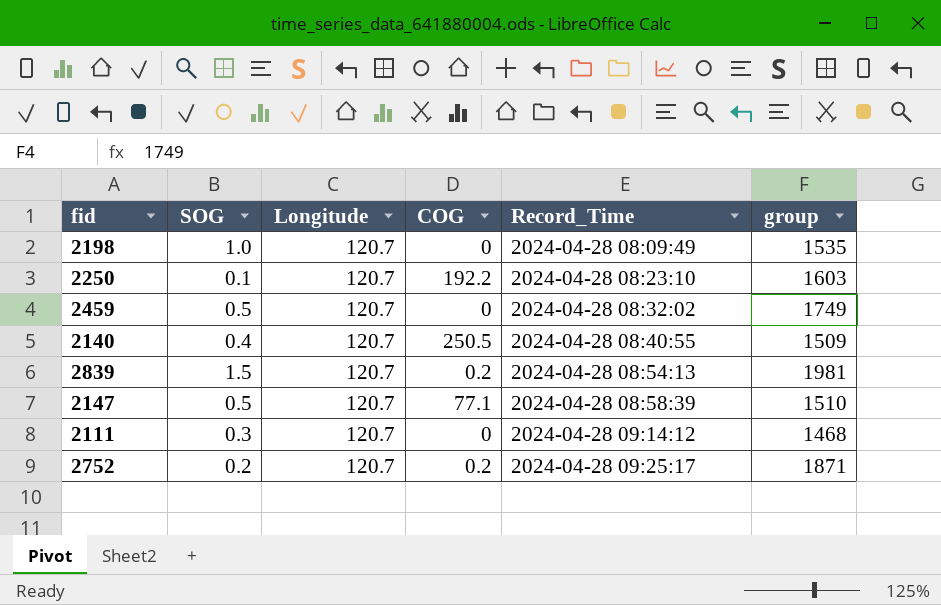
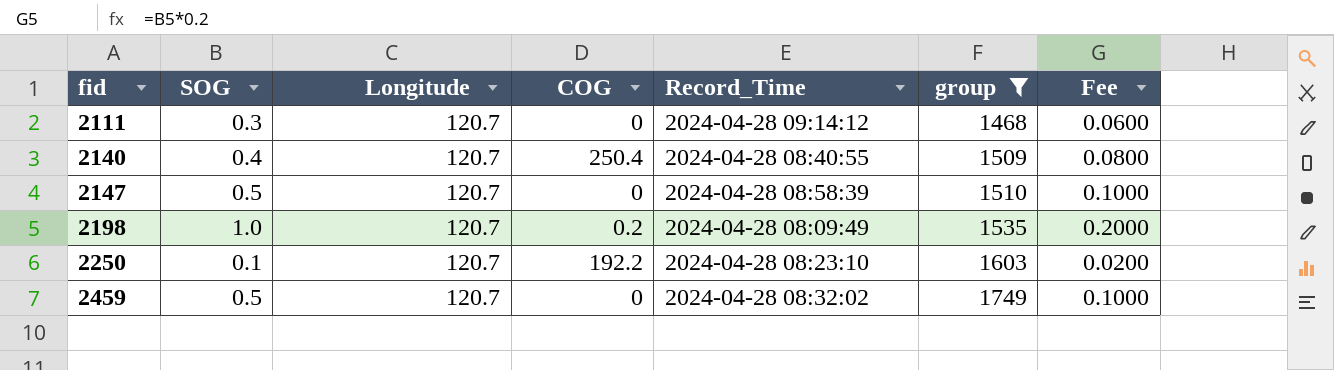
filter: none -> group <= 1749
row order: Record_Time ascending -> fid ascending
column Fee | formula: none -> [SOG] * 0.2
2140 | COG: 250.5 -> 250.4
2147 | COG: 77.1 -> 0
2198 | COG: 0 -> 0.2

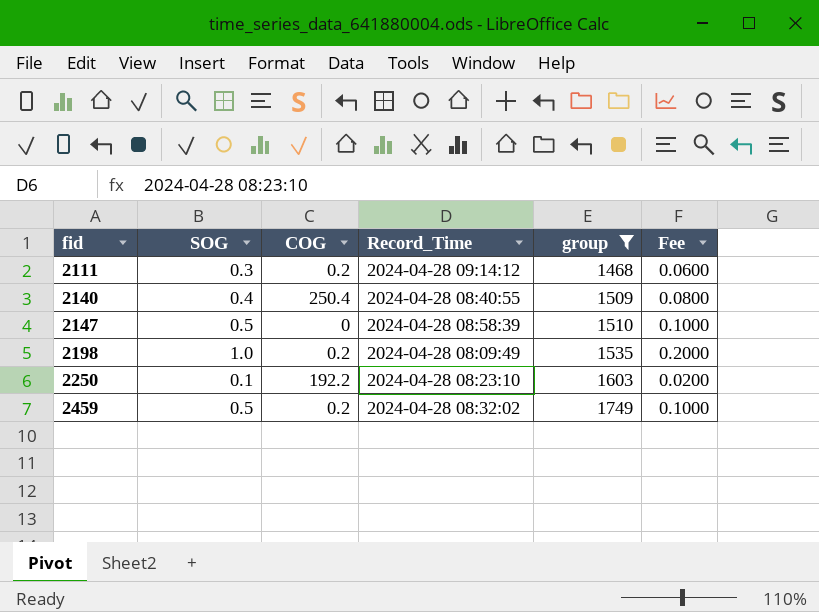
column Longitude | position: 3 -> none
2111 | COG: 0 -> 0.2
2459 | COG: 0 -> 0.2

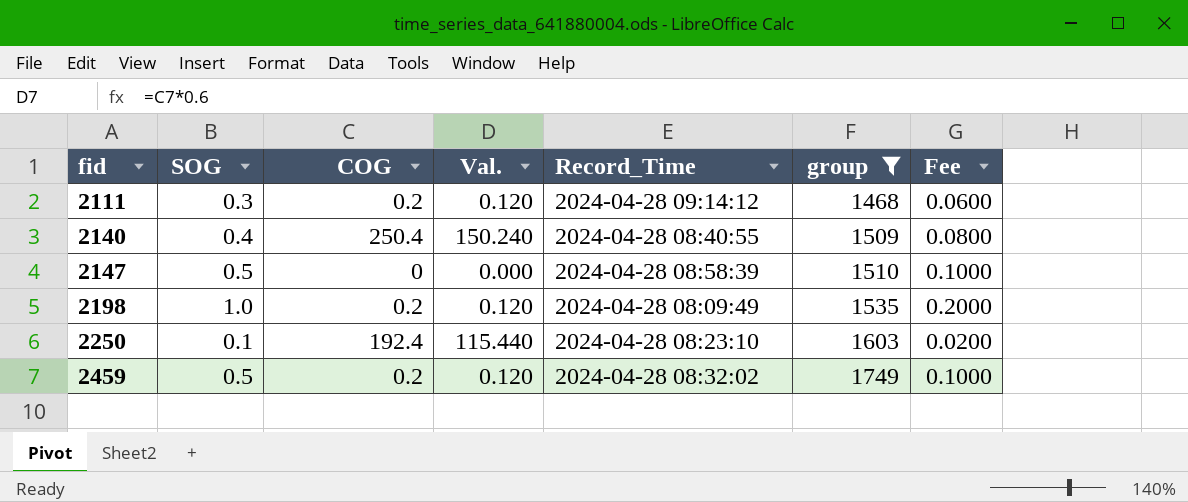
column Val. | formula: none -> [COG] * 0.6
2250 | COG: 192.2 -> 192.4

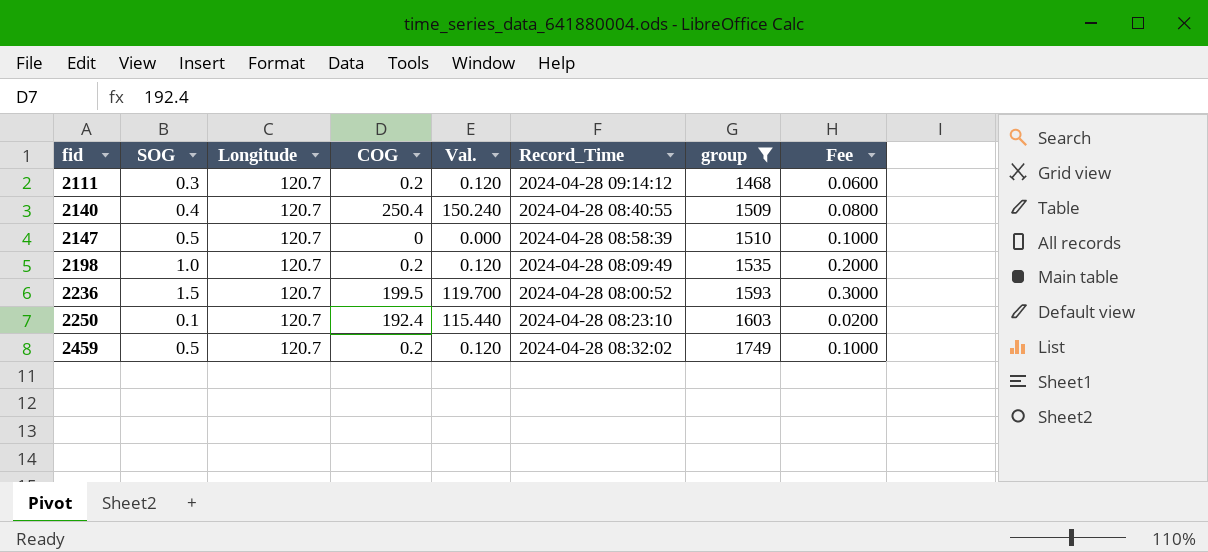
column Longitude | position: none -> 3
row 2236: none -> 1.5 | 120.7 | 199.5 | 119.700 | 2024-04-28 08:00:52 | 1593 | 0.3000

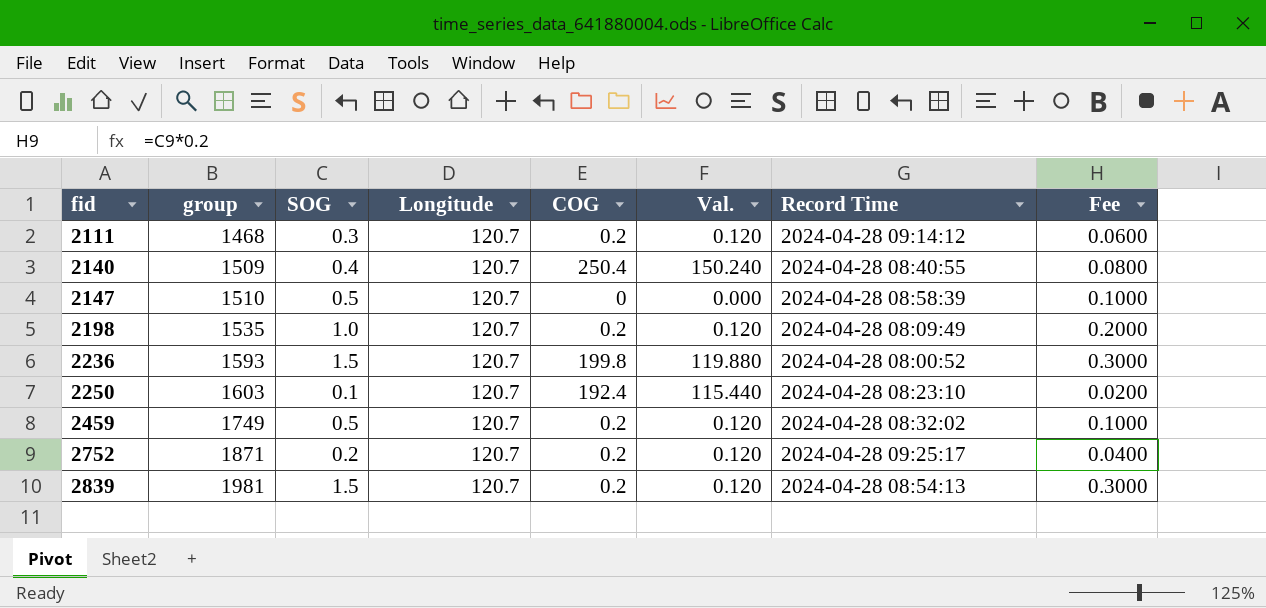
filter: group <= 1749 -> none
column group | position: 7 -> 2
column name: Record_Time -> Record Time
2236 | COG: 199.5 -> 199.8
2236 | Val.: 119.700 -> 119.880

